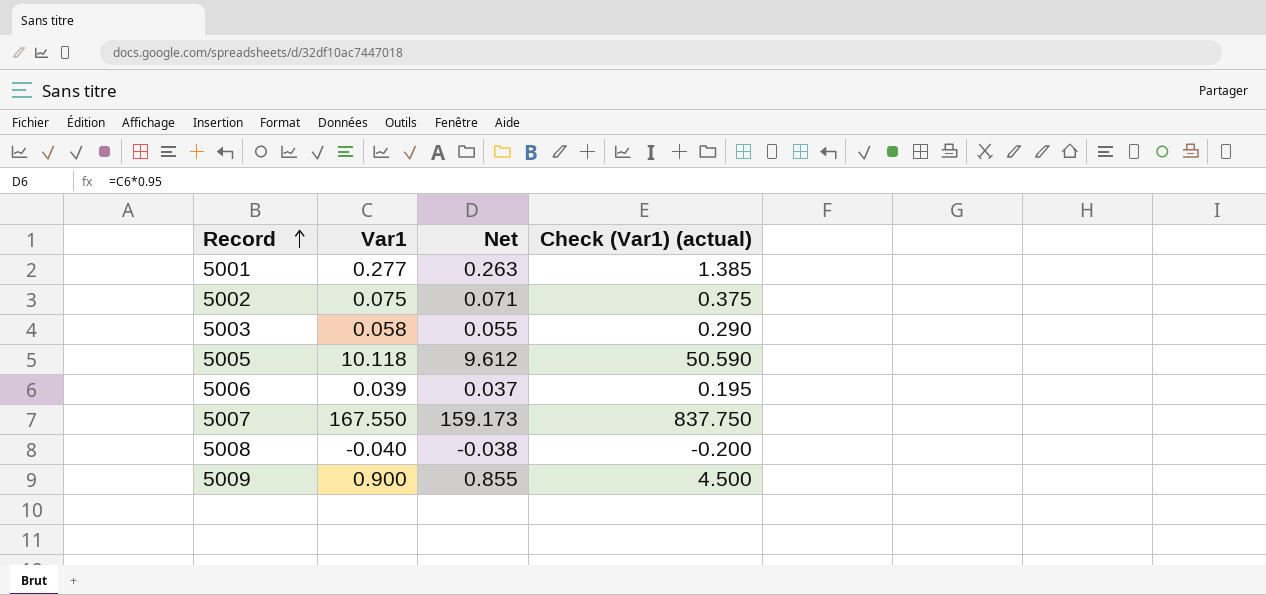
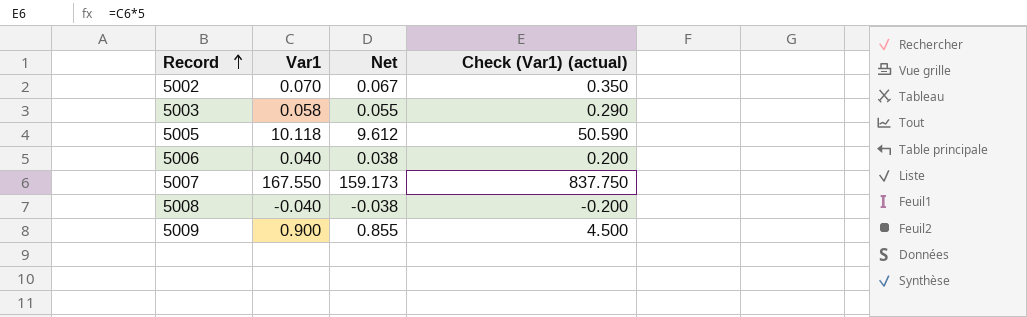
row 5001: 0.277 | 0.263 | 1.385 -> none
5002 | Var1: 0.075 -> 0.070
5002 | Net: 0.071 -> 0.067
5002 | Check (Var1) (actual): 0.375 -> 0.350
5006 | Var1: 0.039 -> 0.040
5006 | Net: 0.037 -> 0.038
5006 | Check (Var1) (actual): 0.195 -> 0.200

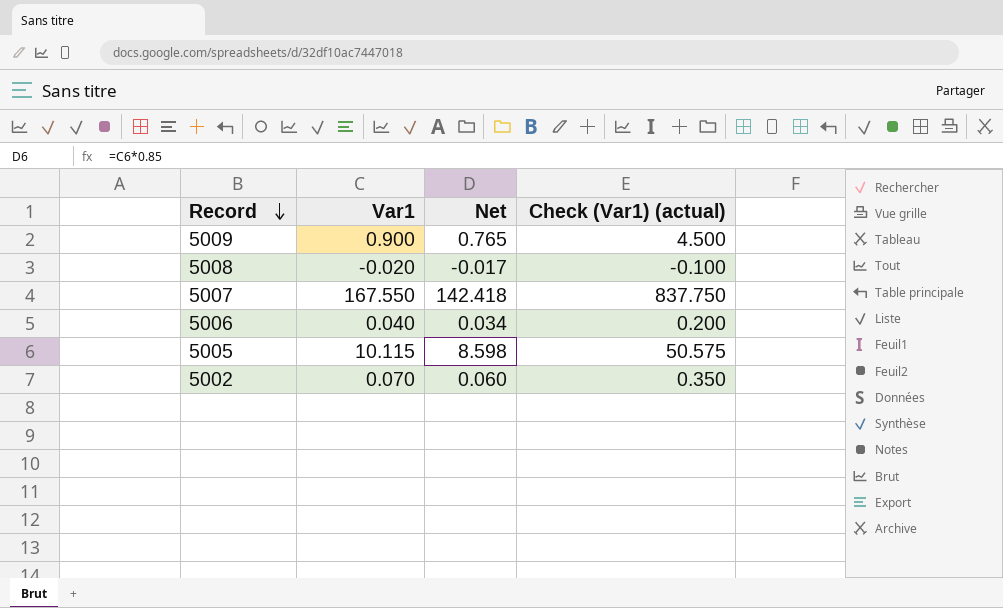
row order: Record ascending -> Record descending
column Net | formula: [Var1] * 0.95 -> [Var1] * 0.85
row 5003: 0.058 | 0.055 | 0.290 -> none
5008 | Var1: -0.040 -> -0.020
5008 | Check (Var1) (actual): -0.200 -> -0.100
5005 | Var1: 10.118 -> 10.115
5005 | Check (Var1) (actual): 50.590 -> 50.575

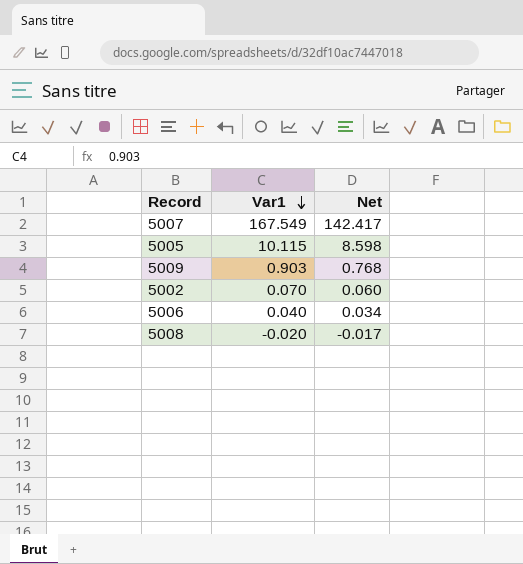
row order: Record descending -> Var1 descending
column Check (Var1) (actual) | formula: [Var1] * 5 -> none
5007 | Var1: 167.550 -> 167.549
5007 | Net: 142.418 -> 142.417
5009 | Var1: 0.900 -> 0.903
5009 | Net: 0.765 -> 0.768

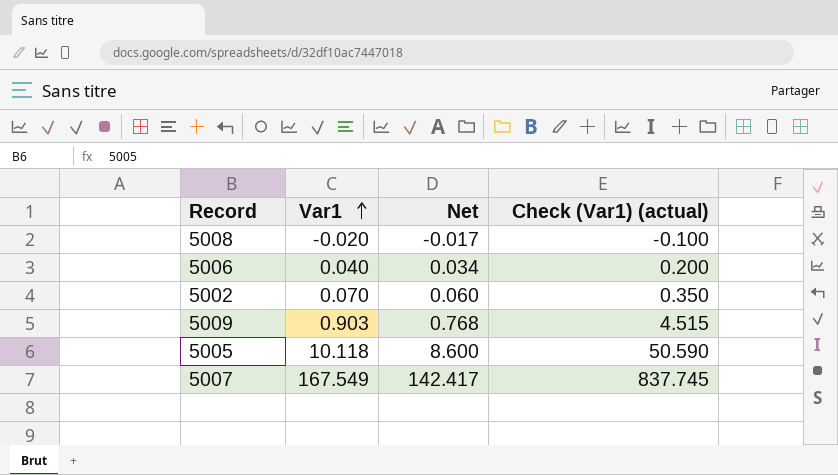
row order: Var1 descending -> Var1 ascending
column Check (Var1) (actual) | formula: none -> [Var1] * 5
5005 | Var1: 10.115 -> 10.118
5005 | Net: 8.598 -> 8.600

